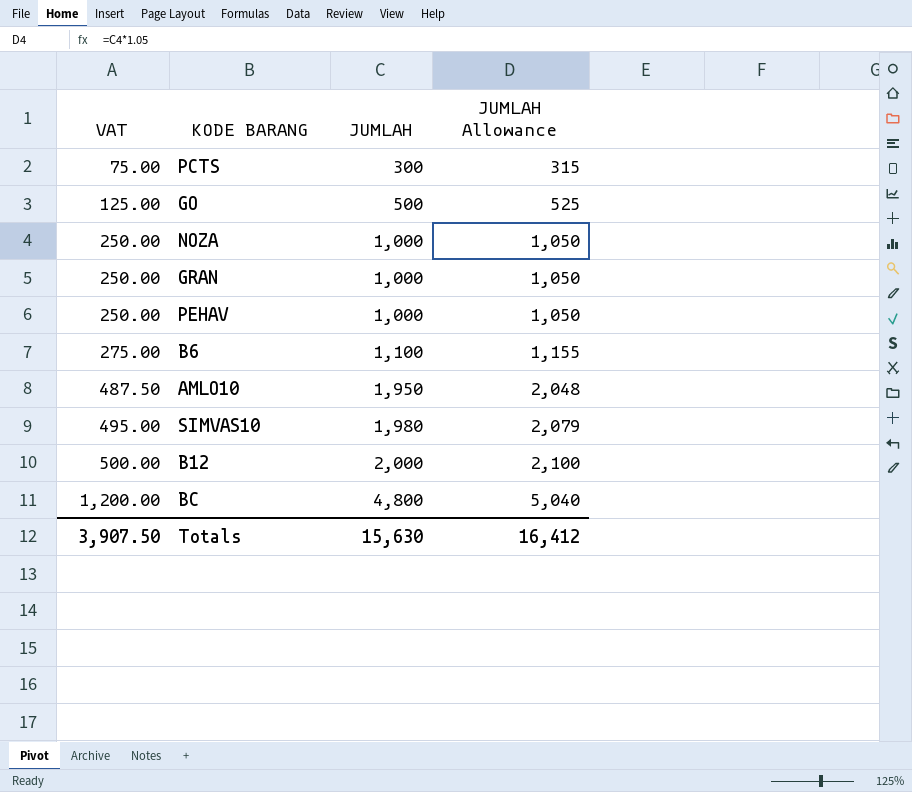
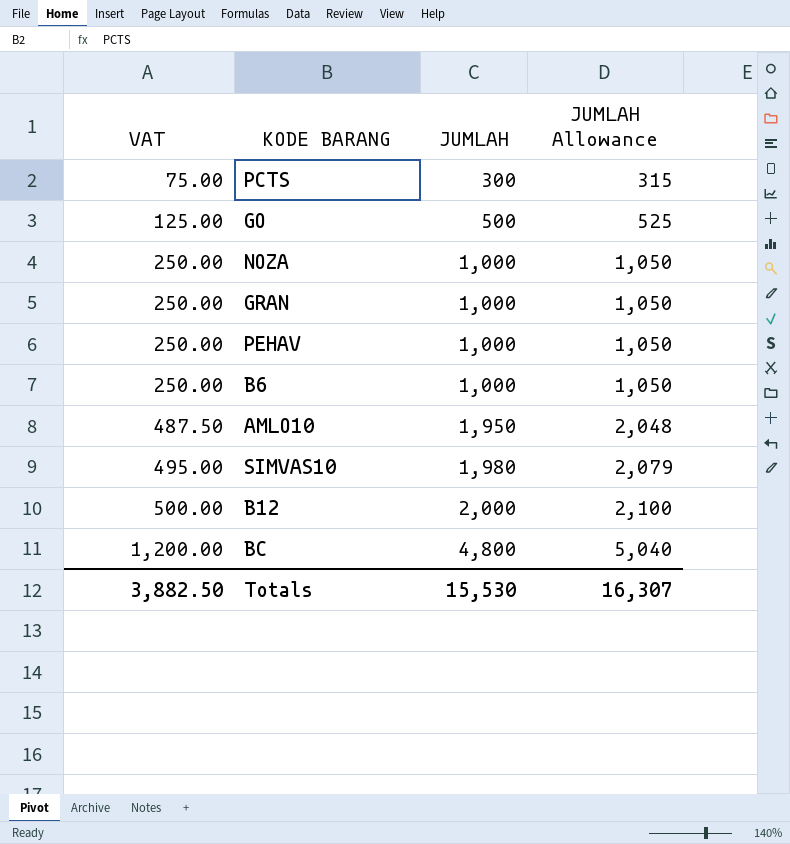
B6 | VAT: 275.00 -> 250.00
B6 | JUMLAH: 1,100 -> 1,000
B6 | JUMLAH Allowance: 1,155 -> 1,050
Totals | VAT: 3,907.50 -> 3,882.50
Totals | JUMLAH: 15,630 -> 15,530
Totals | JUMLAH Allowance: 16,412 -> 16,307

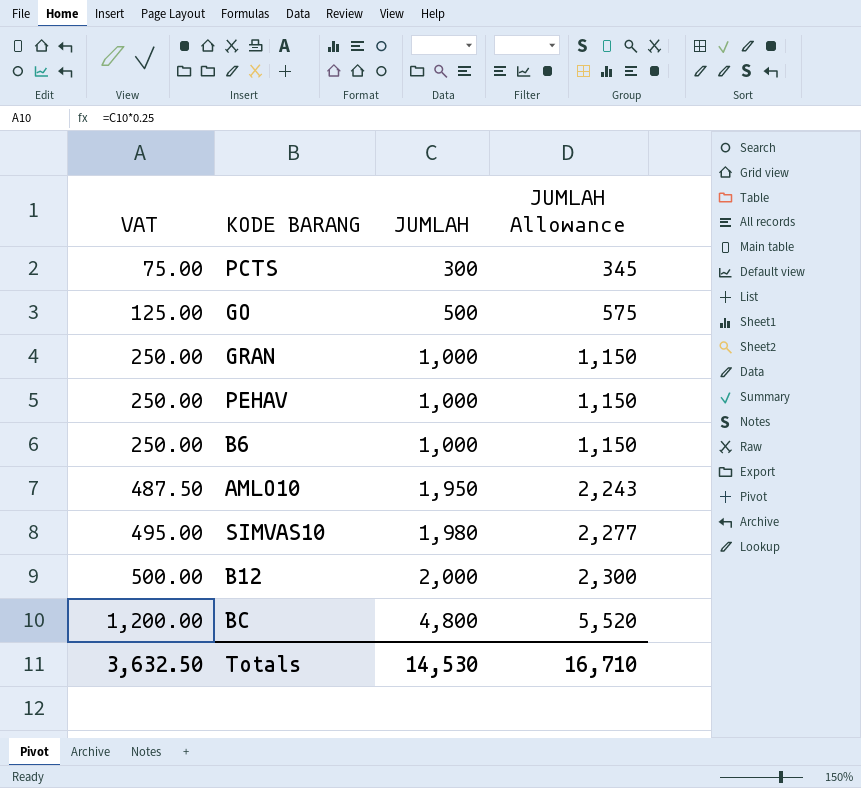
column JUMLAH Allowance | formula: [JUMLAH] * 1.05 -> [JUMLAH] * 1.15
row NOZA: 250.00 | 1,000 | 1,050 -> none
Totals | VAT: 3,882.50 -> 3,632.50
Totals | JUMLAH: 15,530 -> 14,530
Totals | JUMLAH Allowance: 16,307 -> 16,710

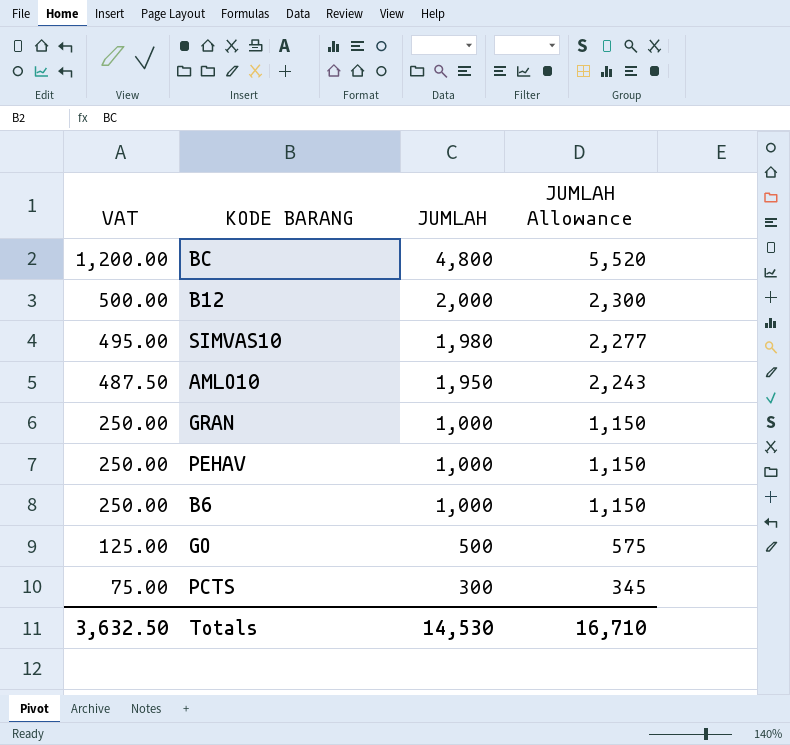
row order: VAT ascending -> VAT descending

